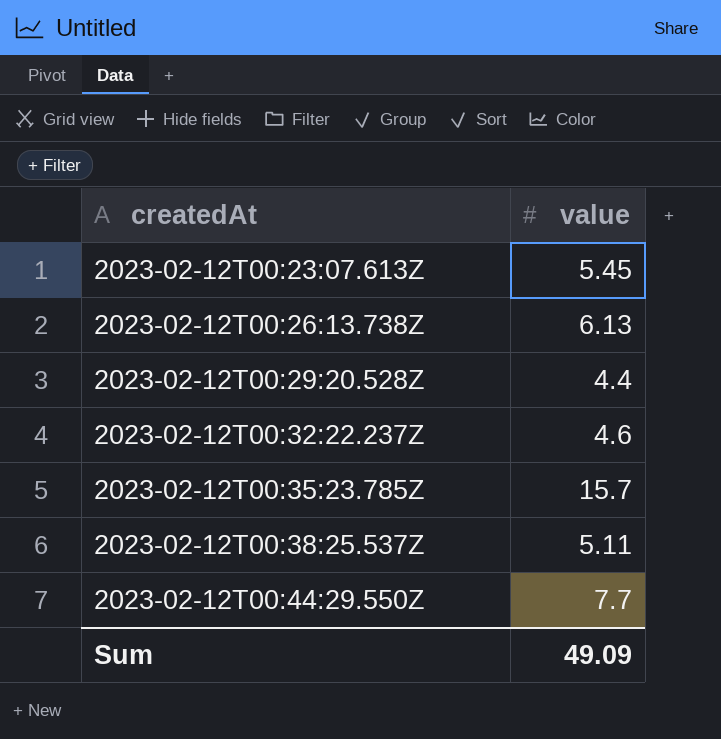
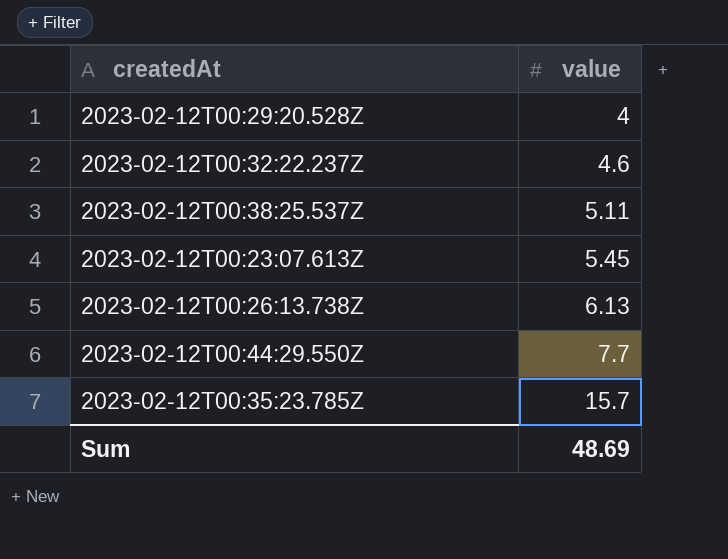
row order: createdAt ascending -> value ascending
2023-02-12T00:29:20.528Z | value: 4.4 -> 4
Sum | value: 49.09 -> 48.69

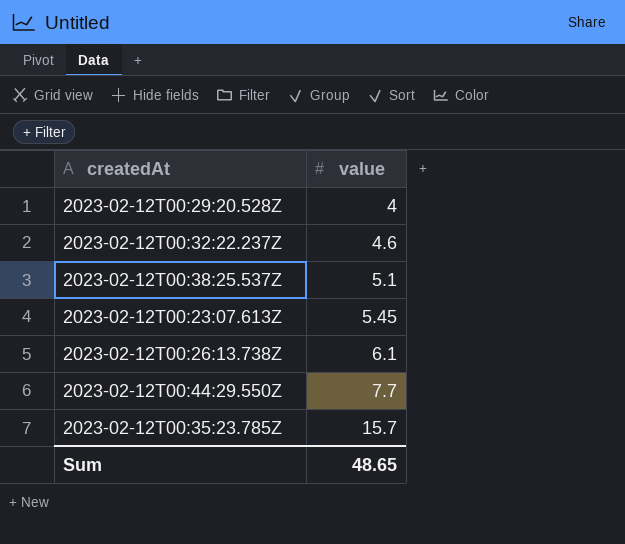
2023-02-12T00:38:25.537Z | value: 5.11 -> 5.1
2023-02-12T00:26:13.738Z | value: 6.13 -> 6.1
Sum | value: 48.69 -> 48.65

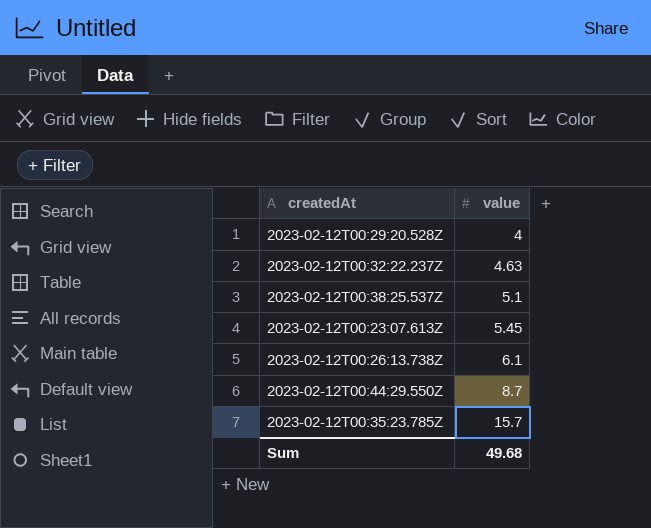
2023-02-12T00:32:22.237Z | value: 4.6 -> 4.63
2023-02-12T00:44:29.550Z | value: 7.7 -> 8.7
Sum | value: 48.65 -> 49.68

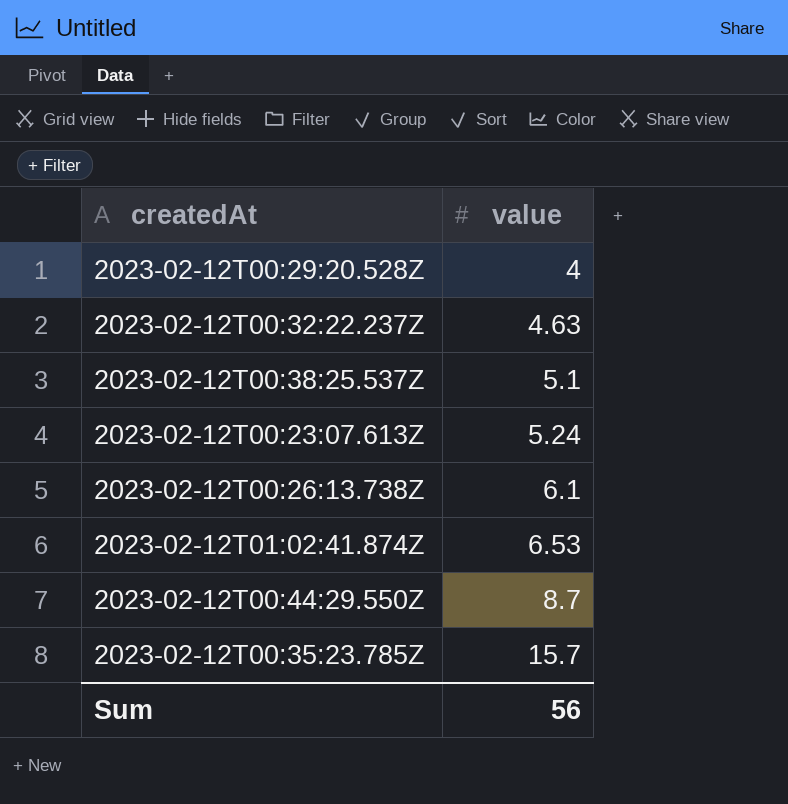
2023-02-12T00:23:07.613Z | value: 5.45 -> 5.24
row 2023-02-12T01:02:41.874Z: none -> 6.53
Sum | value: 49.68 -> 56

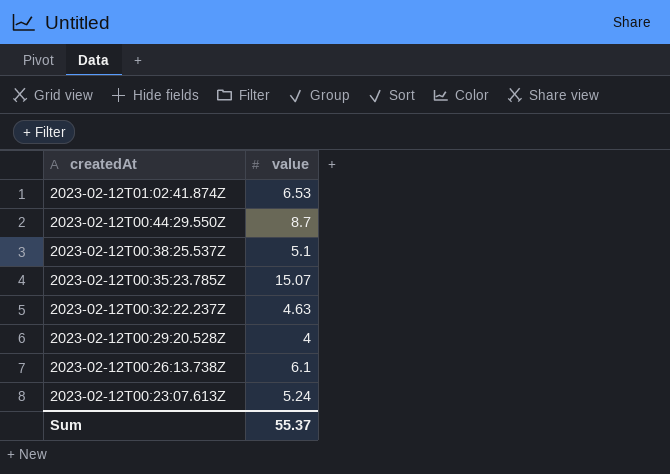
row order: value ascending -> createdAt descending
2023-02-12T00:35:23.785Z | value: 15.7 -> 15.07
Sum | value: 56 -> 55.37

